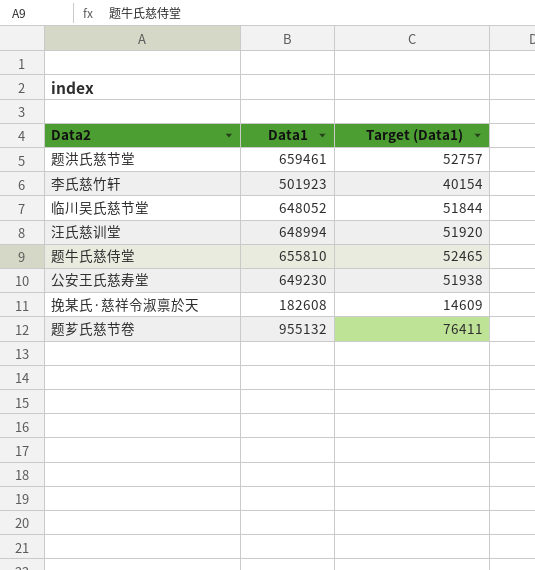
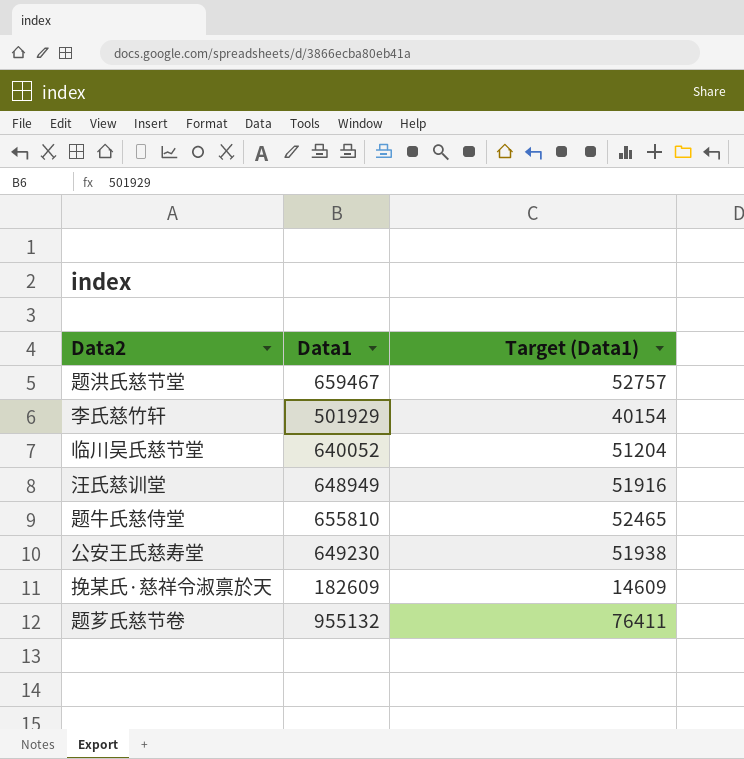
题洪氏慈节堂 | Data1: 659461 -> 659467
李氏慈竹轩 | Data1: 501923 -> 501929
临川吴氏慈节堂 | Data1: 648052 -> 640052
临川吴氏慈节堂 | Target (Data1): 51844 -> 51204
汪氏慈训堂 | Data1: 648994 -> 648949
汪氏慈训堂 | Target (Data1): 51920 -> 51916
挽某氏·慈祥令淑禀於天 | Data1: 182608 -> 182609

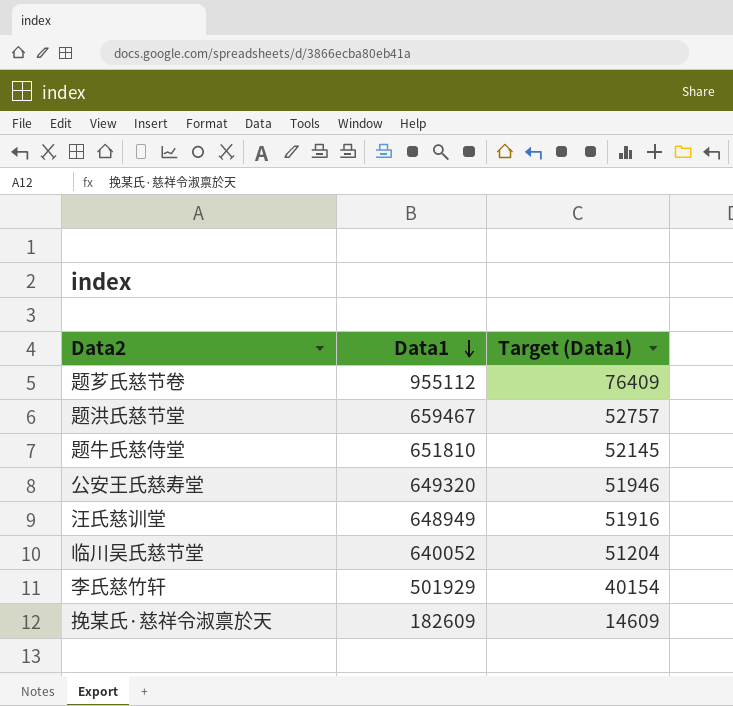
row order: none -> Data1 descending
题芗氏慈节卷 | Data1: 955132 -> 955112
题芗氏慈节卷 | Target (Data1): 76411 -> 76409
题牛氏慈侍堂 | Data1: 655810 -> 651810
题牛氏慈侍堂 | Target (Data1): 52465 -> 52145
公安王氏慈寿堂 | Data1: 649230 -> 649320
公安王氏慈寿堂 | Target (Data1): 51938 -> 51946

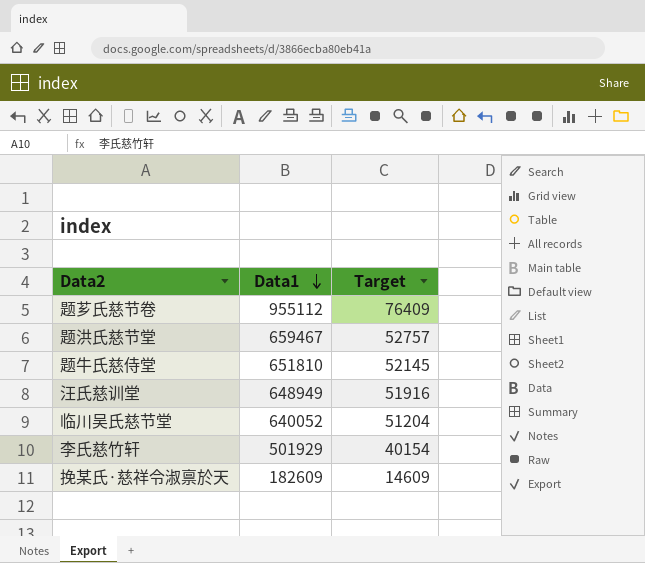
column name: Target (Data1) -> Target
row 公安王氏慈寿堂: 649320 | 51946 -> none

